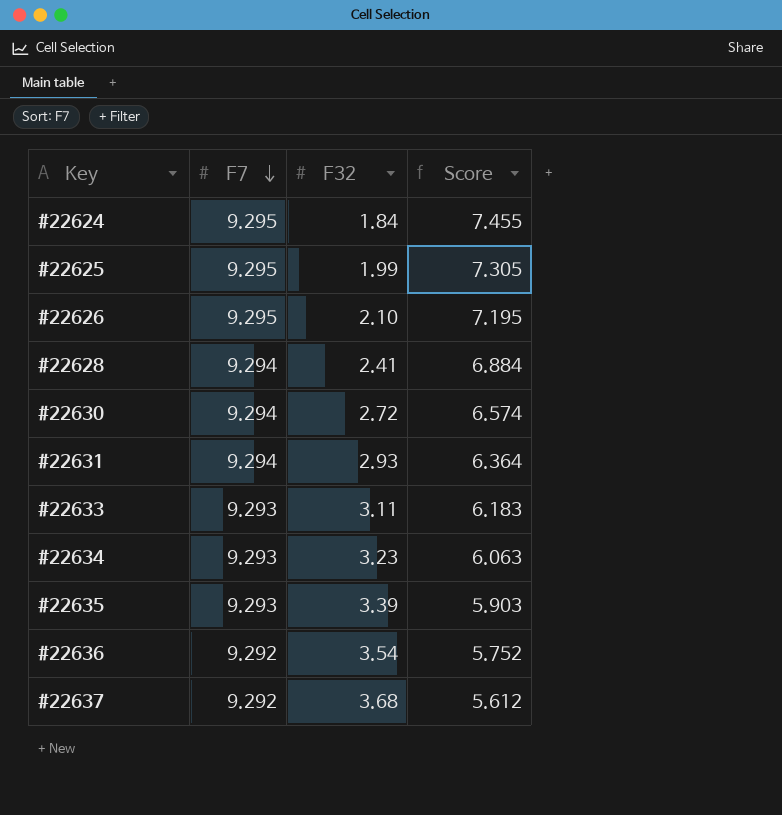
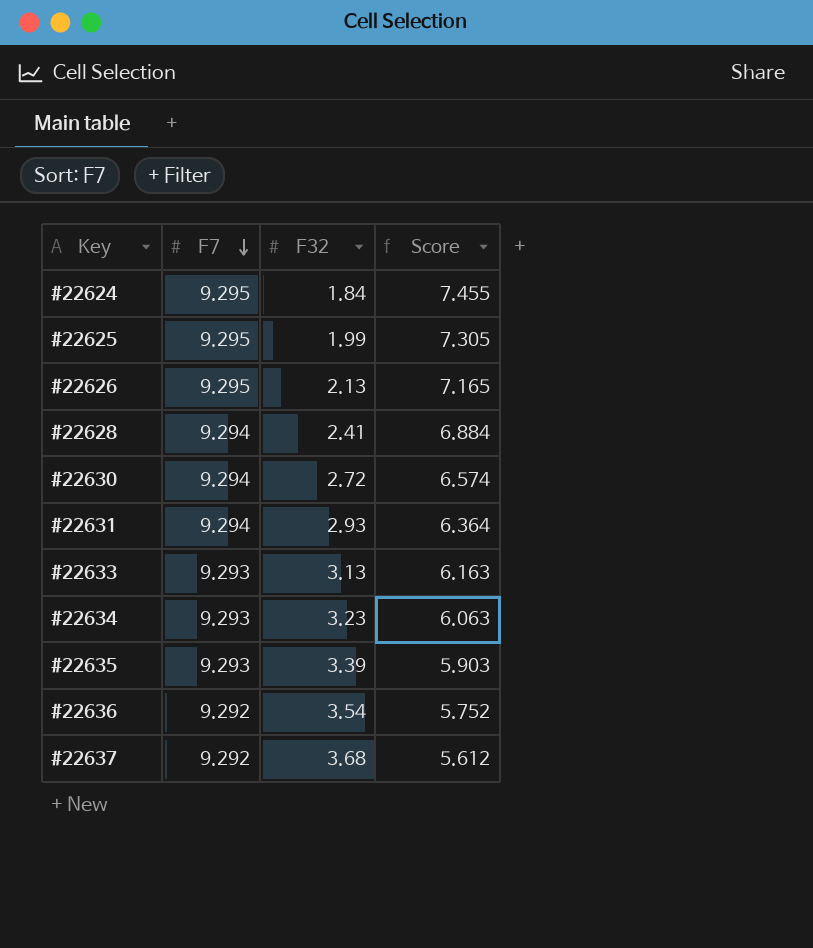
#22626 | F32: 2.10 -> 2.13
#22626 | Score: 7.195 -> 7.165
#22633 | F32: 3.11 -> 3.13
#22633 | Score: 6.183 -> 6.163

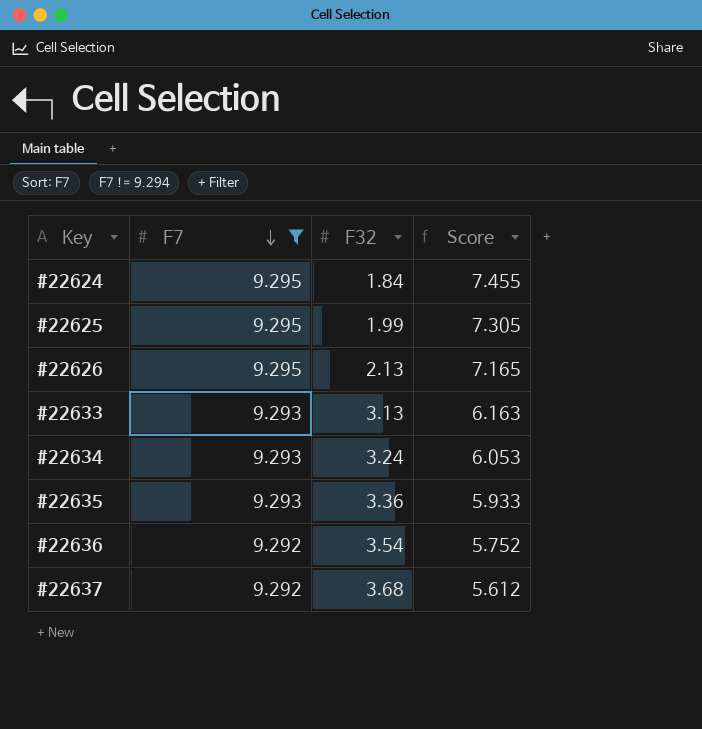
filter: none -> F7 != 9.294
#22634 | F32: 3.23 -> 3.24
#22634 | Score: 6.063 -> 6.053
#22635 | F32: 3.39 -> 3.36
#22635 | Score: 5.903 -> 5.933

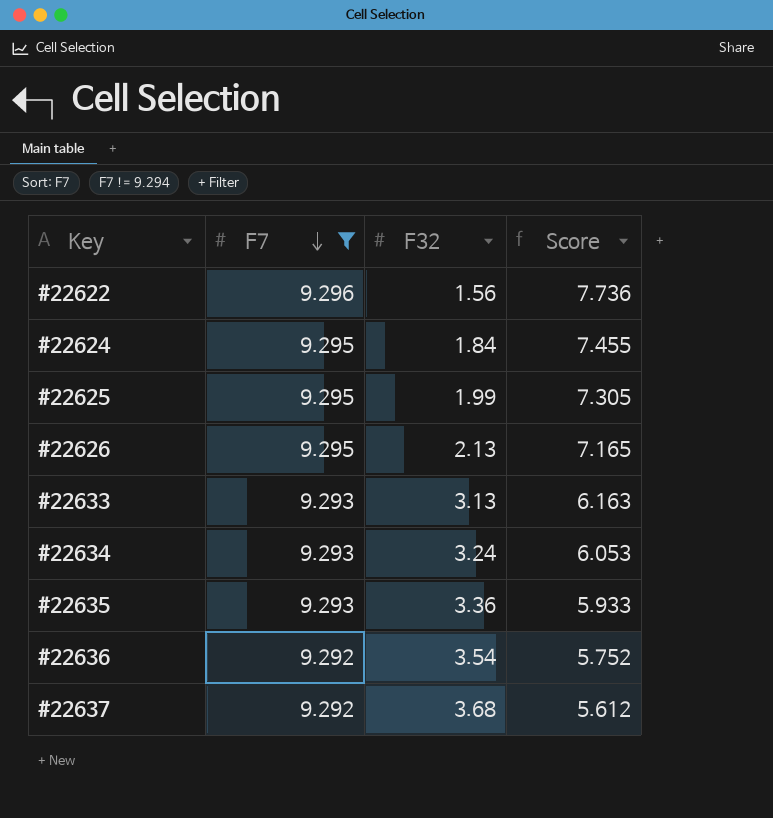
row #22622: none -> 9.296 | 1.56 | 7.736

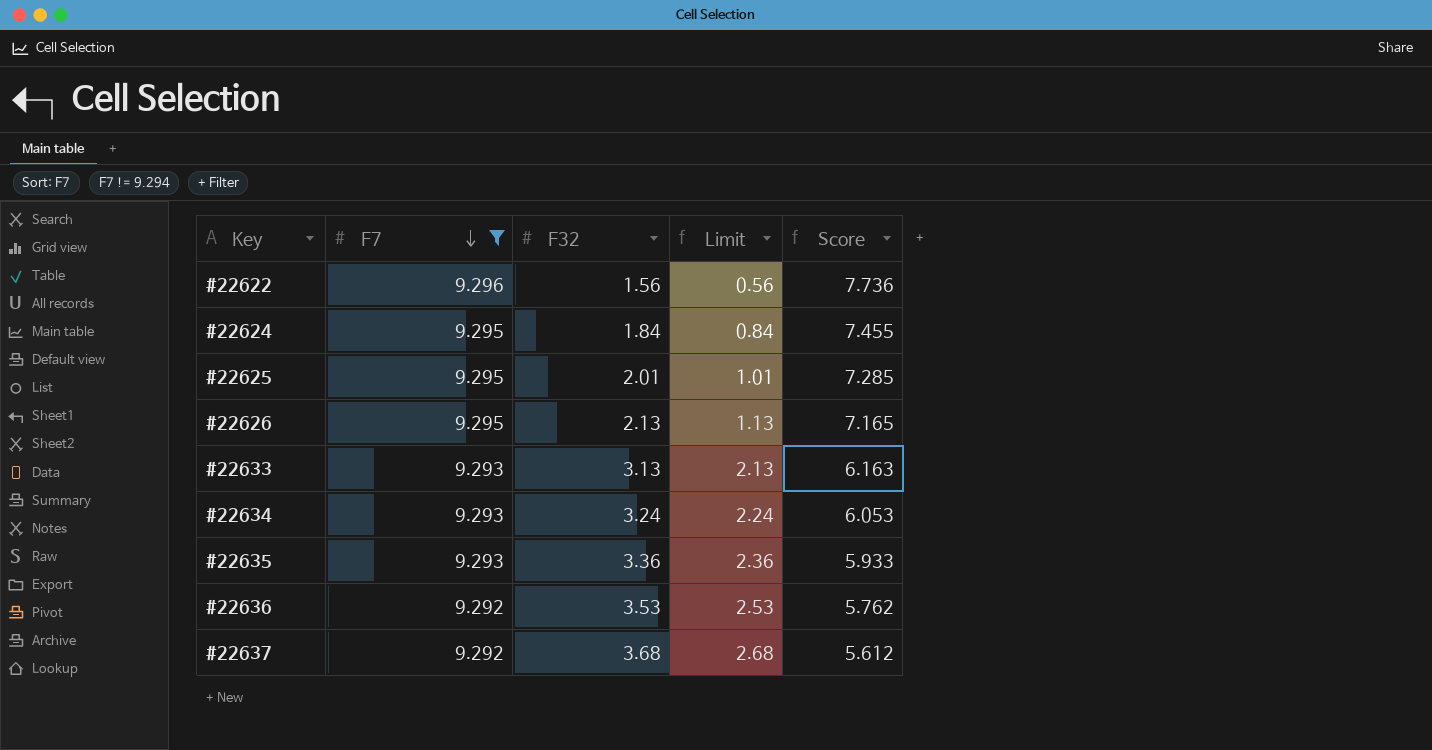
column Limit | formula: none -> [F32] - 1
#22625 | F32: 1.99 -> 2.01
#22625 | Score: 7.305 -> 7.285
#22636 | F32: 3.54 -> 3.53
#22636 | Score: 5.752 -> 5.762

